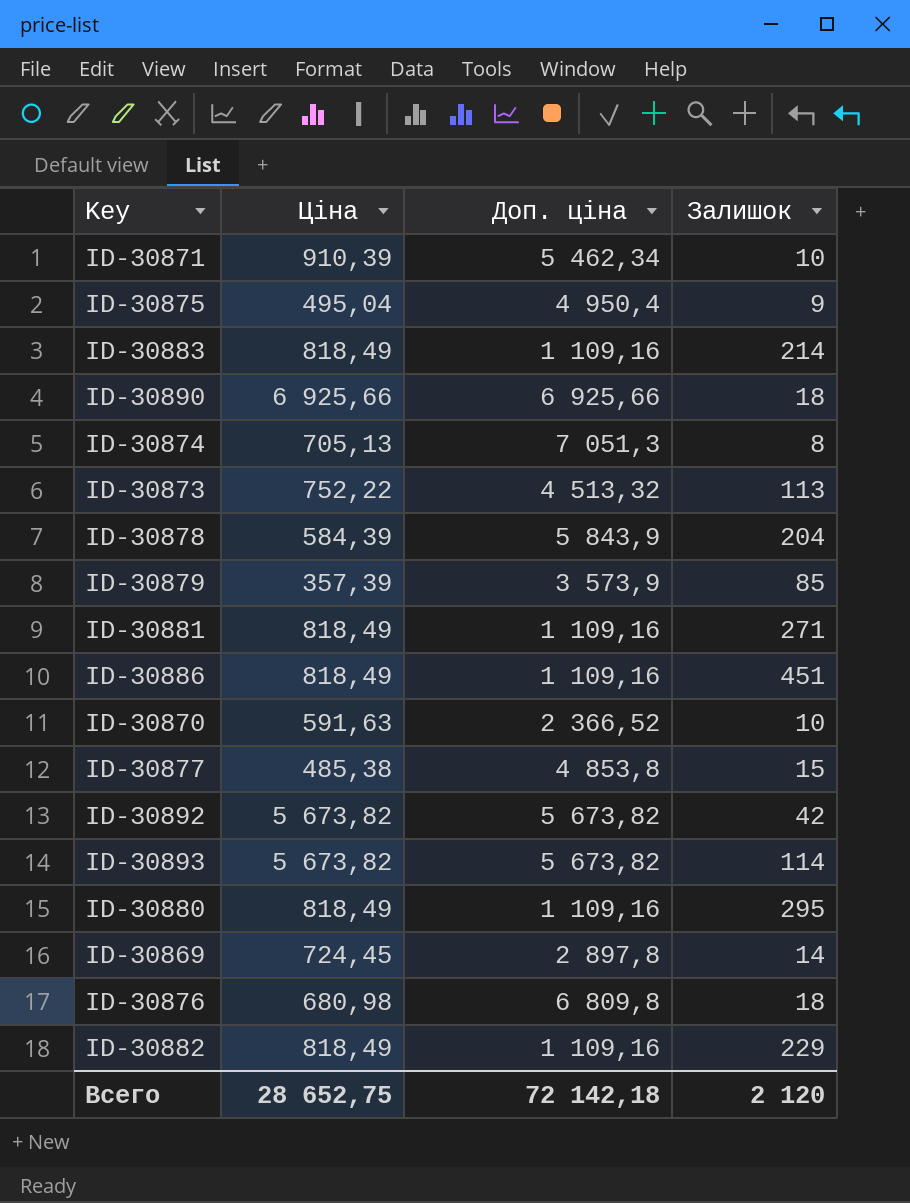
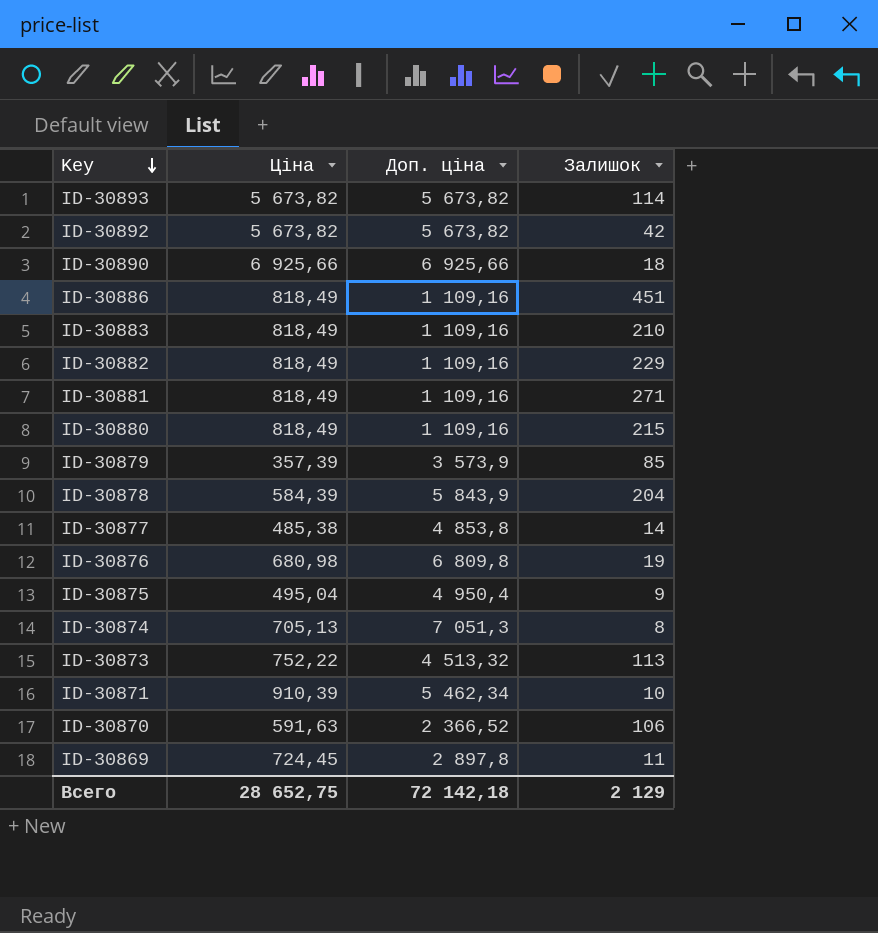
row order: none -> Key descending
ID-30883 | Залишок: 214 -> 210
ID-30880 | Залишок: 295 -> 215
ID-30877 | Залишок: 15 -> 14
ID-30876 | Залишок: 18 -> 19
ID-30870 | Залишок: 10 -> 106
ID-30869 | Залишок: 14 -> 11
Всего | Залишок: 2 120 -> 2 129

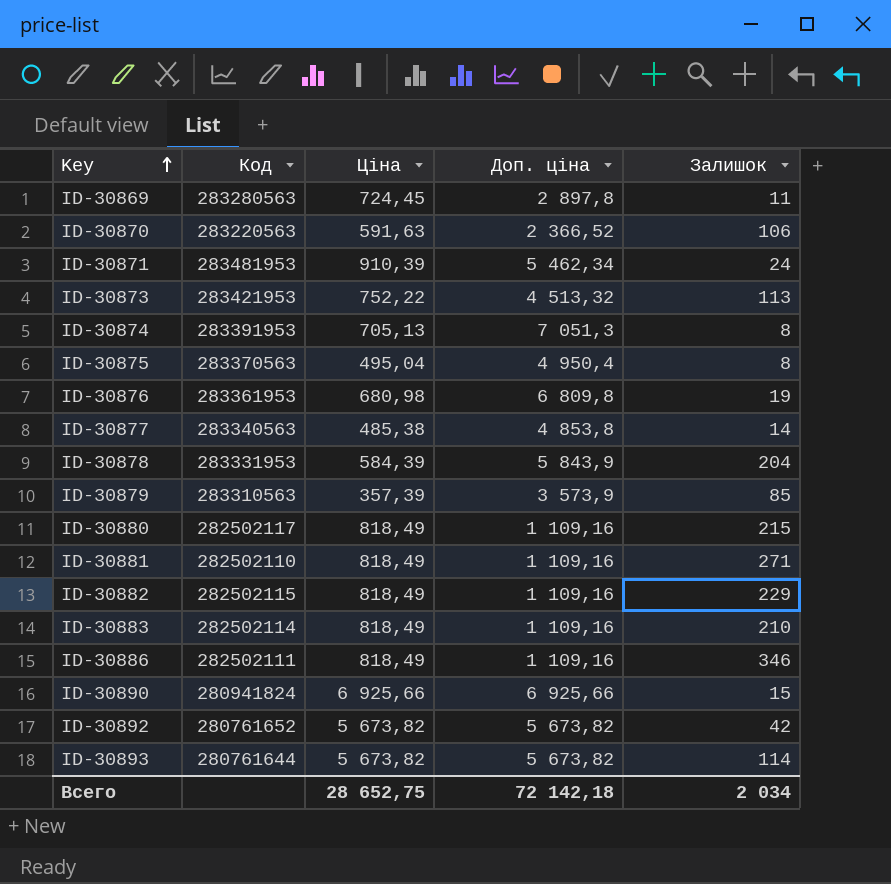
row order: Key descending -> Key ascending
column Код | position: none -> 2
ID-30871 | Залишок: 10 -> 24
ID-30875 | Залишок: 9 -> 8
ID-30886 | Залишок: 451 -> 346
ID-30890 | Залишок: 18 -> 15
Всего | Залишок: 2 129 -> 2 034

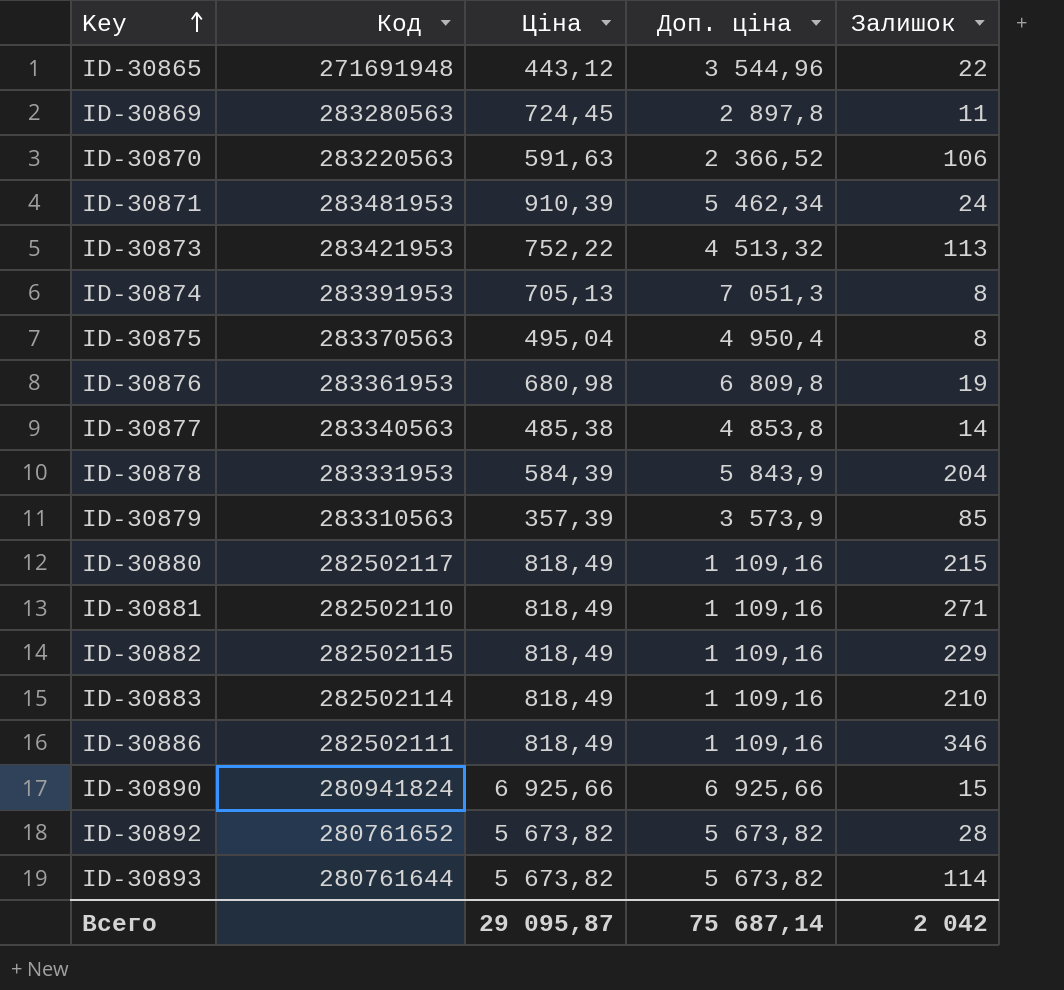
row ID-30865: none -> 271691948 | 443,12 | 3 544,96 | 22
ID-30892 | Залишок: 42 -> 28
Всего | Ціна: 28 652,75 -> 29 095,87
Всего | Доп. ціна: 72 142,18 -> 75 687,14
Всего | Залишок: 2 034 -> 2 042

